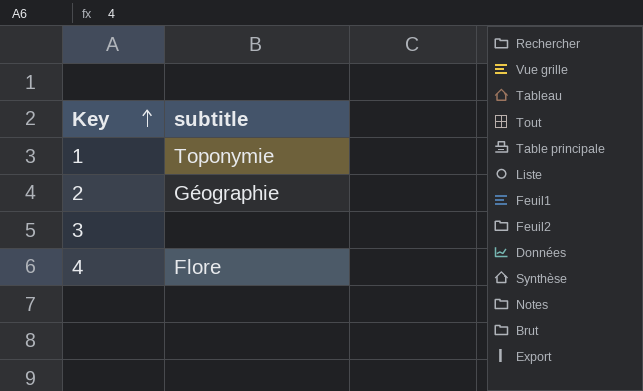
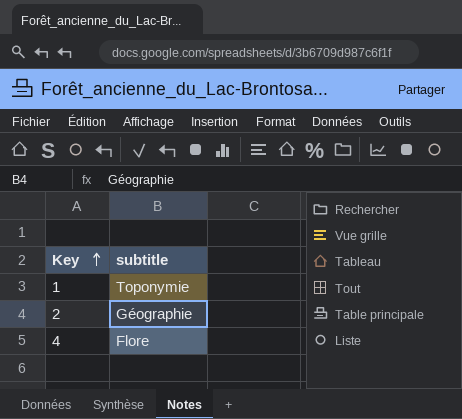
row 3: none -> none

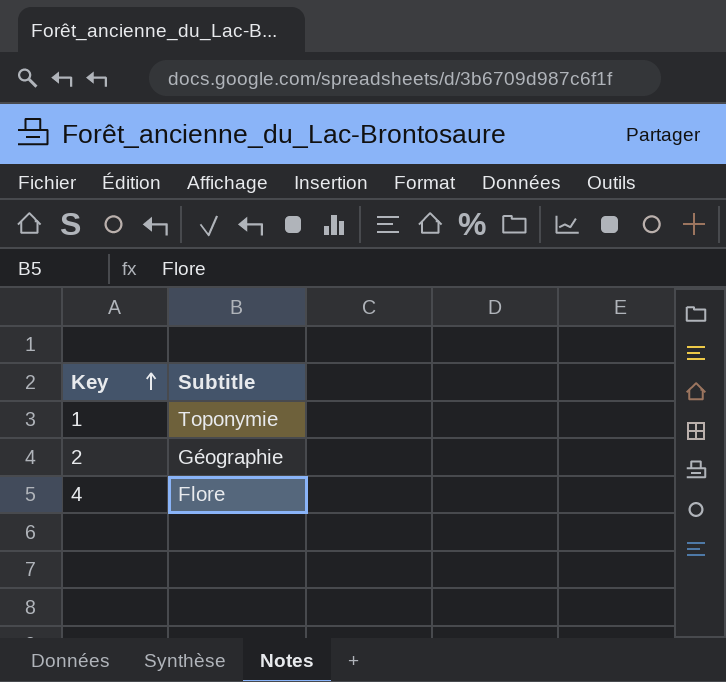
column name: subtitle -> Subtitle

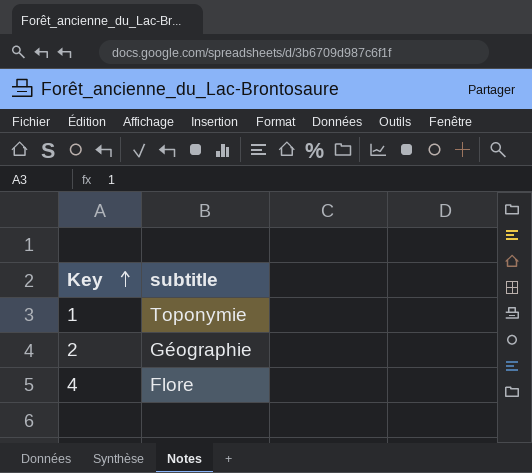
column name: Subtitle -> subtitle

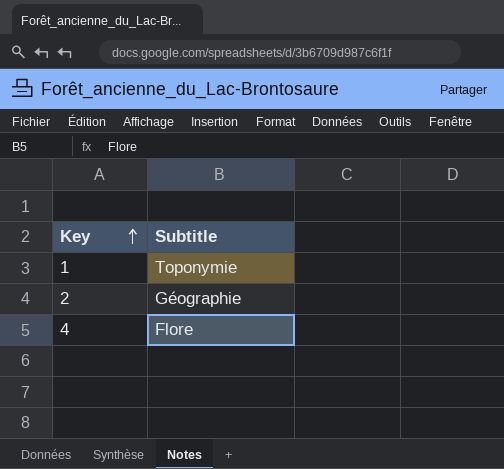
column name: subtitle -> Subtitle

